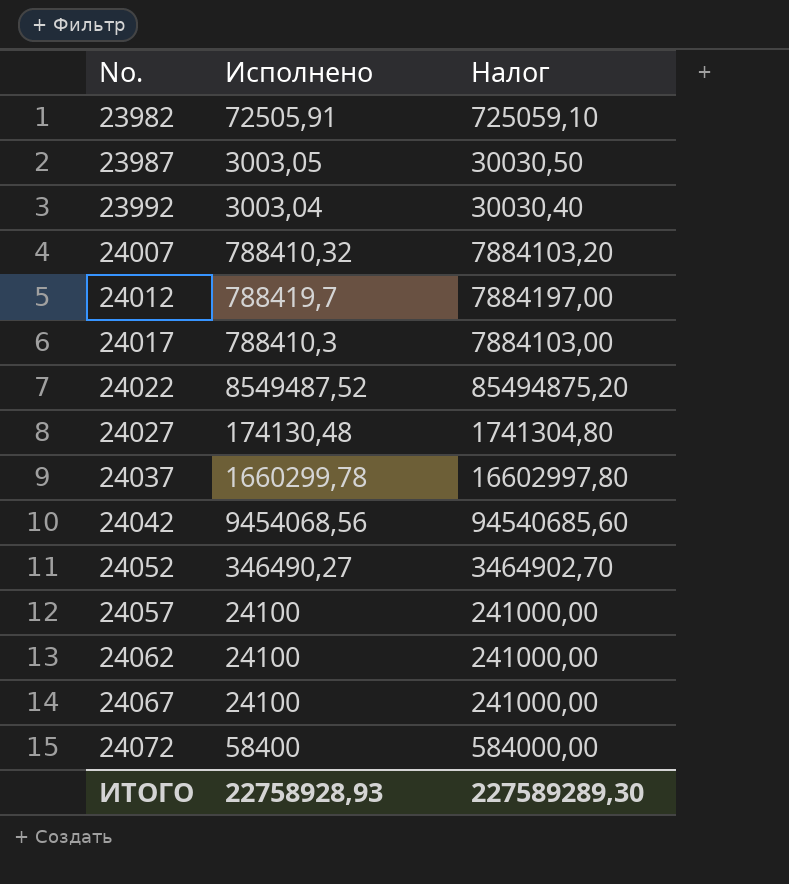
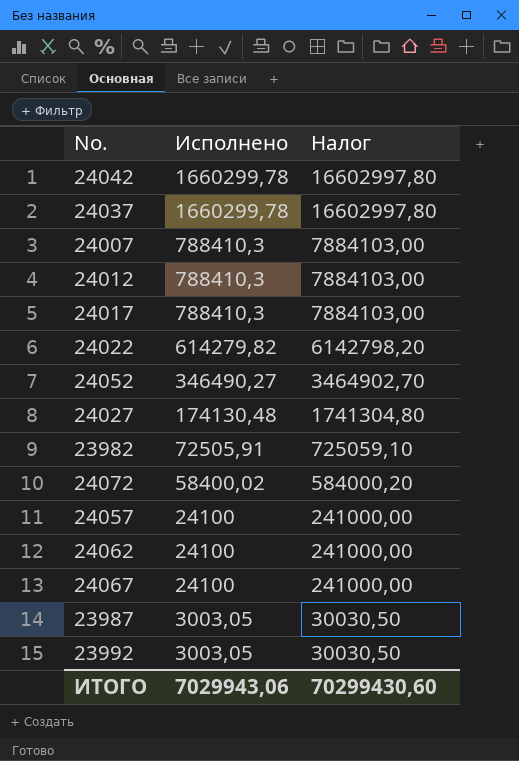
row order: No. ascending -> Исполнено descending
24042 | Исполнено: 9454068,56 -> 1660299,78
24042 | Налог: 94540685,60 -> 16602997,80
24007 | Исполнено: 788410,32 -> 788410,3
24007 | Налог: 7884103,20 -> 7884103,00
24012 | Исполнено: 788419,7 -> 788410,3
24012 | Налог: 7884197,00 -> 7884103,00
24022 | Исполнено: 8549487,52 -> 614279,82
24022 | Налог: 85494875,20 -> 6142798,20
24072 | Исполнено: 58400 -> 58400,02
24072 | Налог: 584000,00 -> 584000,20
23992 | Исполнено: 3003,04 -> 3003,05
23992 | Налог: 30030,40 -> 30030,50
ИТОГО | Исполнено: 22758928,93 -> 7029943,06
ИТОГО | Налог: 227589289,30 -> 70299430,60

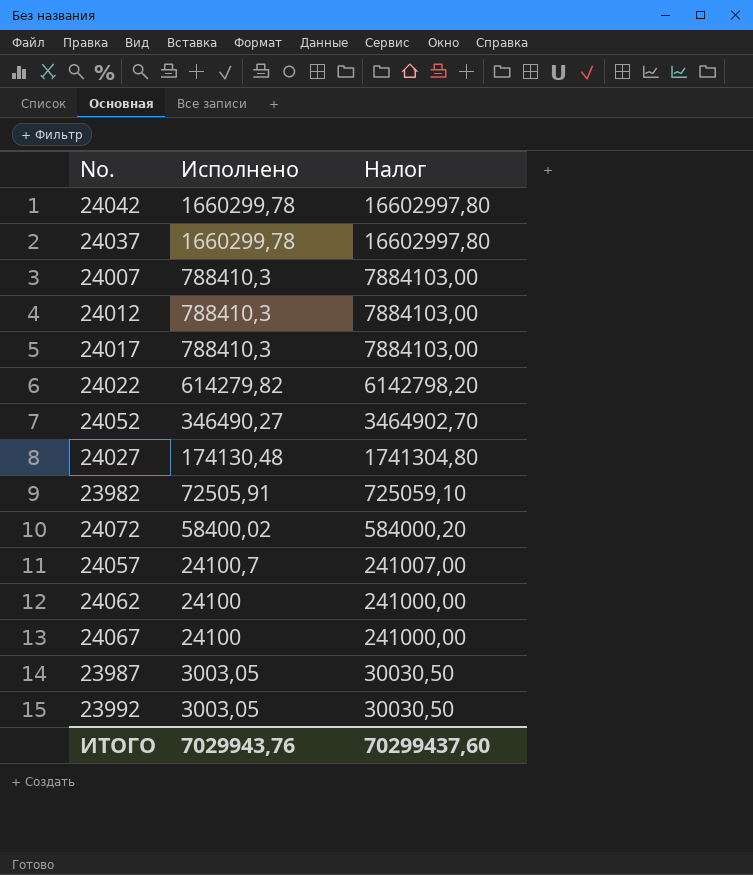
24057 | Исполнено: 24100 -> 24100,7
24057 | Налог: 241000,00 -> 241007,00
ИТОГО | Исполнено: 7029943,06 -> 7029943,76
ИТОГО | Налог: 70299430,60 -> 70299437,60

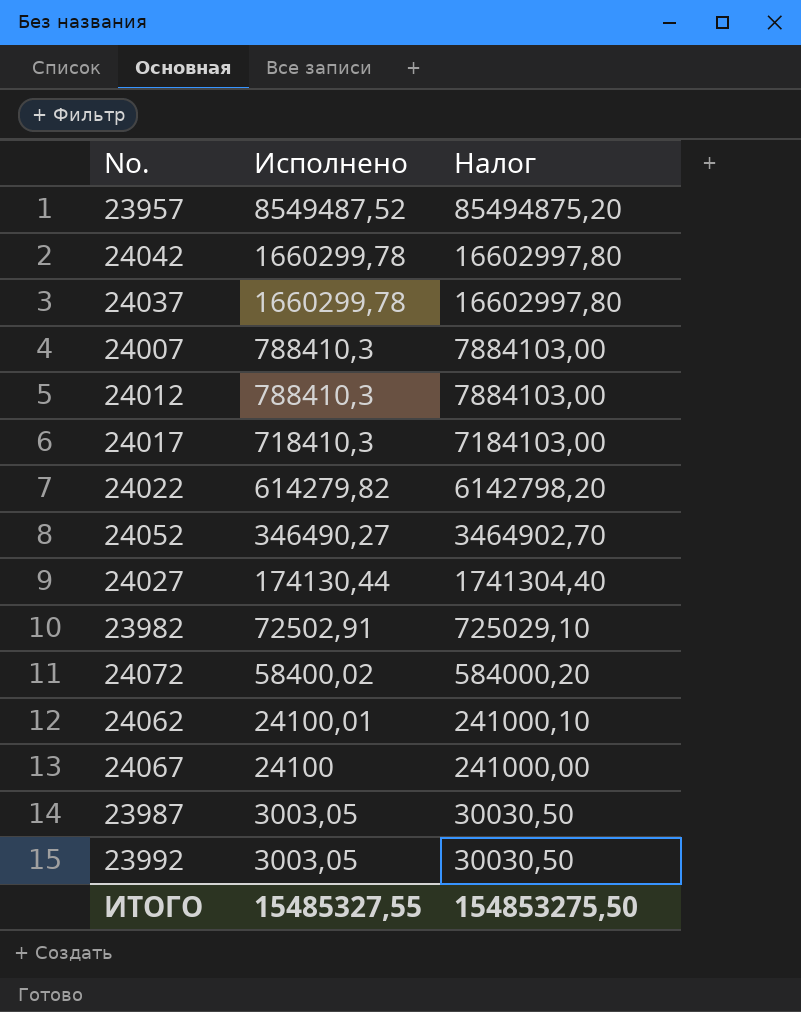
row 24057: 24100,7 | 241007,00 -> none
row 23957: none -> 8549487,52 | 85494875,20
24017 | Исполнено: 788410,3 -> 718410,3
24017 | Налог: 7884103,00 -> 7184103,00
24027 | Исполнено: 174130,48 -> 174130,44
24027 | Налог: 1741304,80 -> 1741304,40
23982 | Исполнено: 72505,91 -> 72502,91
23982 | Налог: 725059,10 -> 725029,10
24062 | Исполнено: 24100 -> 24100,01
24062 | Налог: 241000,00 -> 241000,10
ИТОГО | Исполнено: 7029943,76 -> 15485327,55
ИТОГО | Налог: 70299437,60 -> 154853275,50

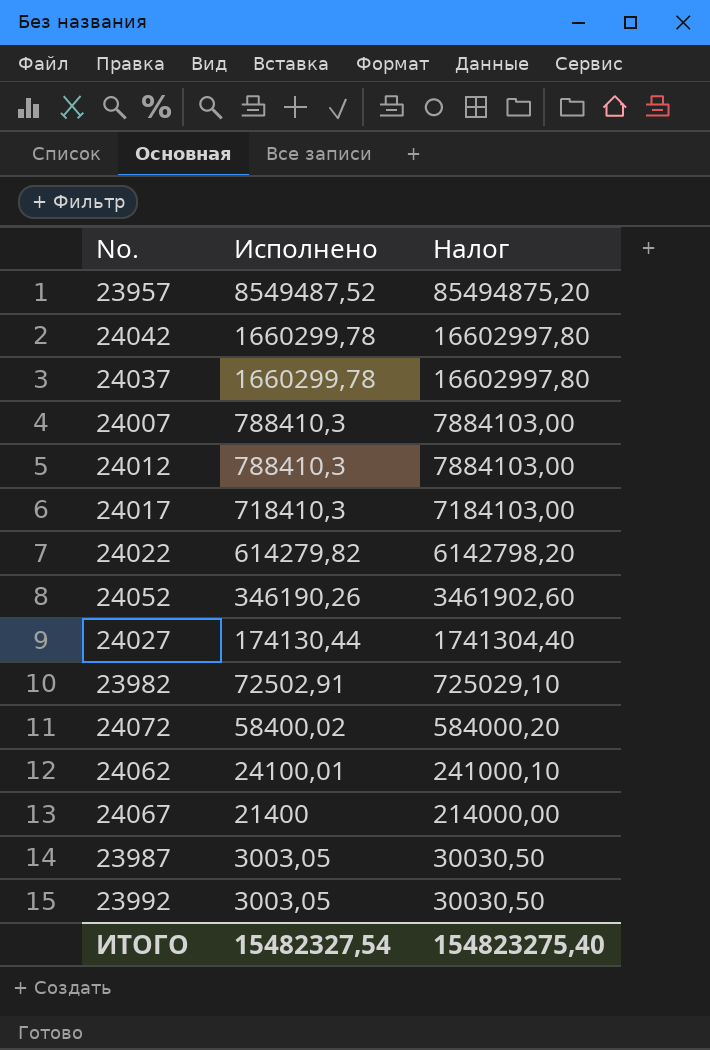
24052 | Исполнено: 346490,27 -> 346190,26
24052 | Налог: 3464902,70 -> 3461902,60
24067 | Исполнено: 24100 -> 21400
24067 | Налог: 241000,00 -> 214000,00
ИТОГО | Исполнено: 15485327,55 -> 15482327,54
ИТОГО | Налог: 154853275,50 -> 154823275,40

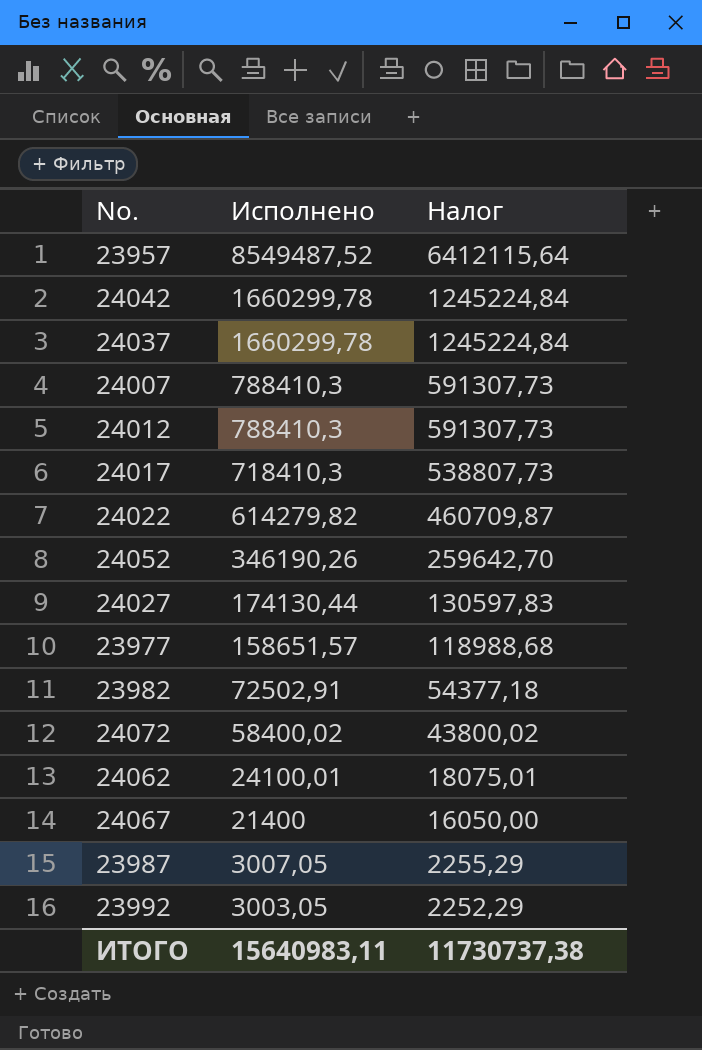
column Налог | formula: [Исполнено] * 10 -> [Исполнено] * 0,75
row 23977: none -> 158651,57 | 118988,68
23987 | Исполнено: 3003,05 -> 3007,05
ИТОГО | Исполнено: 15482327,54 -> 15640983,11
ИТОГО | Налог: 154823275,40 -> 11730737,38

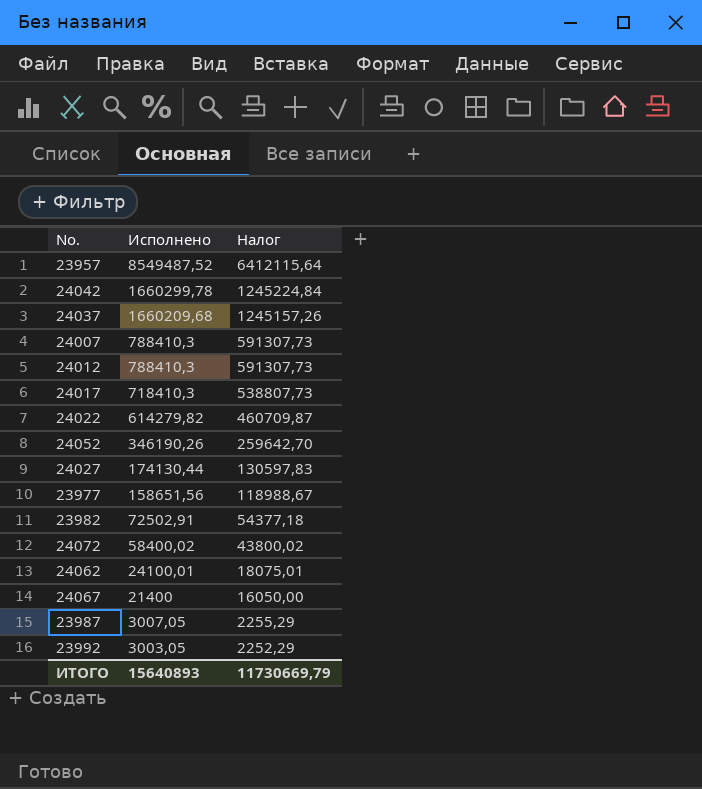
24037 | Исполнено: 1660299,78 -> 1660209,68
24037 | Налог: 1245224,84 -> 1245157,26
23977 | Исполнено: 158651,57 -> 158651,56
23977 | Налог: 118988,68 -> 118988,67
ИТОГО | Исполнено: 15640983,11 -> 15640893
ИТОГО | Налог: 11730737,38 -> 11730669,79

